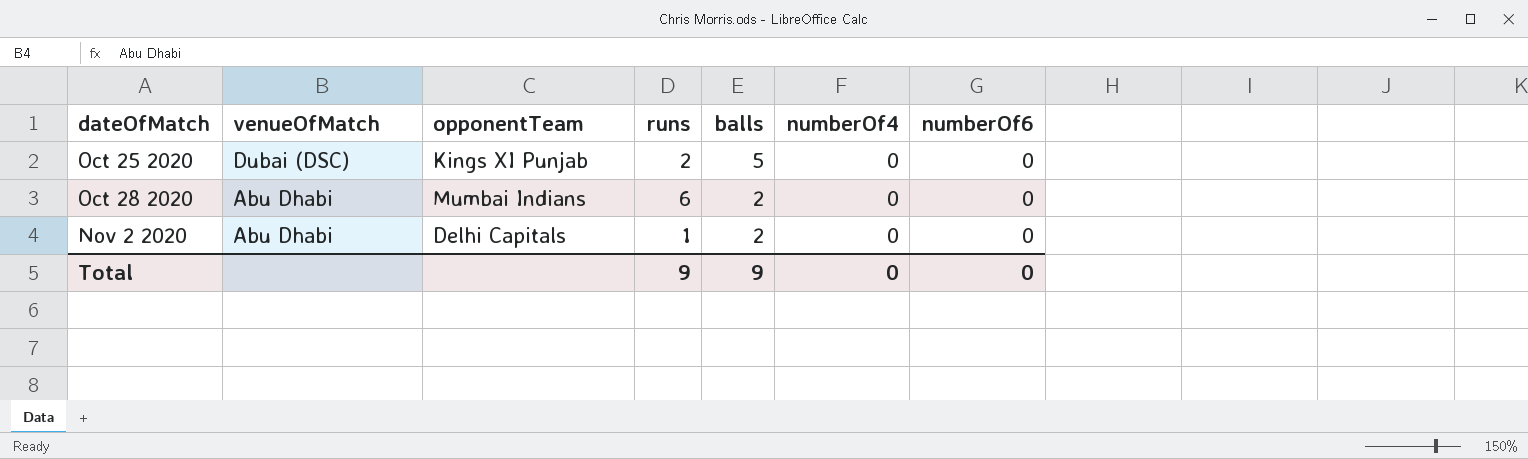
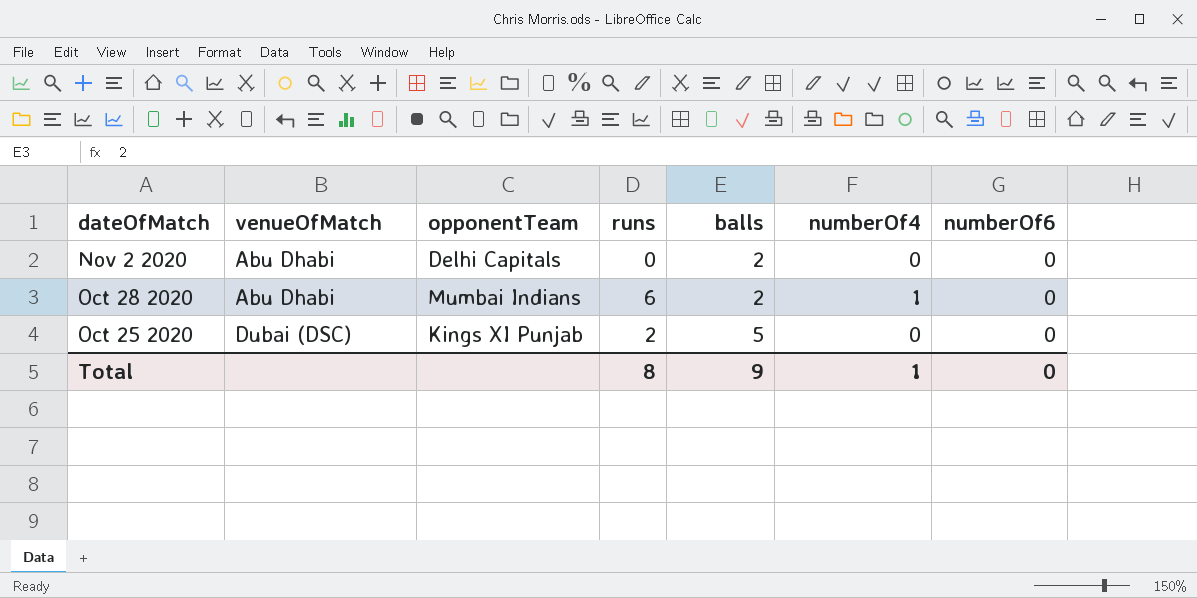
row order: dateOfMatch ascending -> dateOfMatch descending
Nov 2 2020 | runs: 1 -> 0
Oct 28 2020 | numberOf4: 0 -> 1
Total | runs: 9 -> 8
Total | numberOf4: 0 -> 1

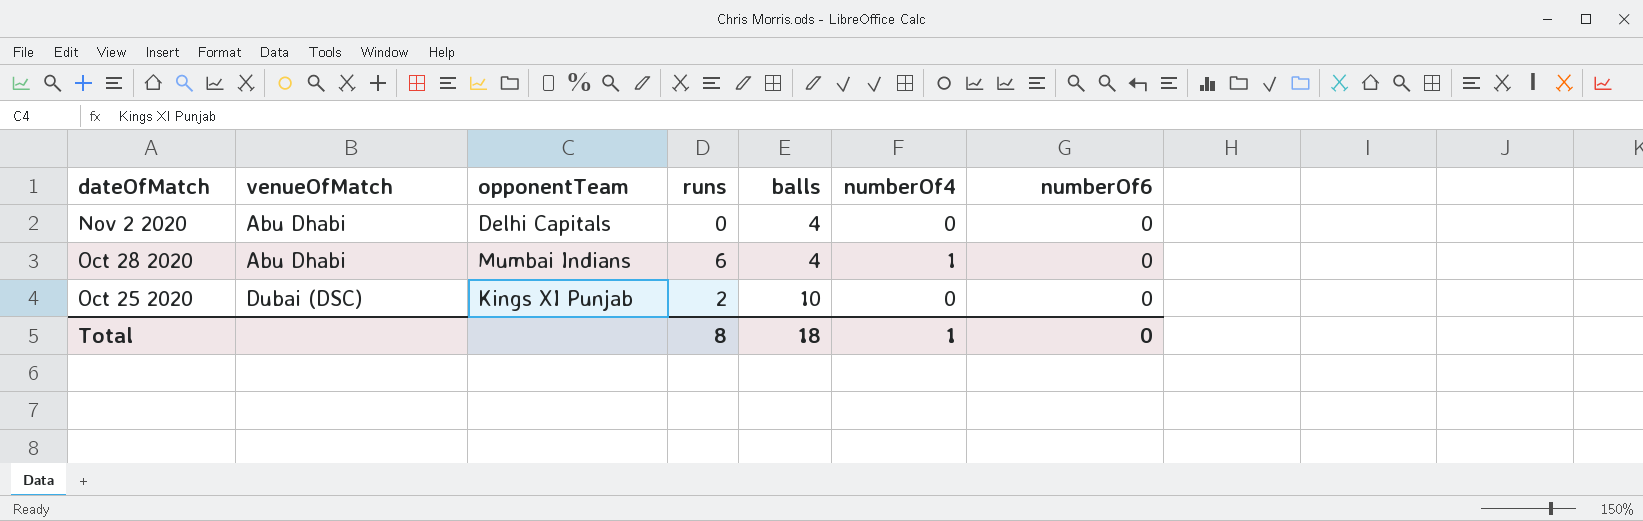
Nov 2 2020 | balls: 2 -> 4
Oct 28 2020 | balls: 2 -> 4
Oct 25 2020 | balls: 5 -> 10
Total | balls: 9 -> 18

